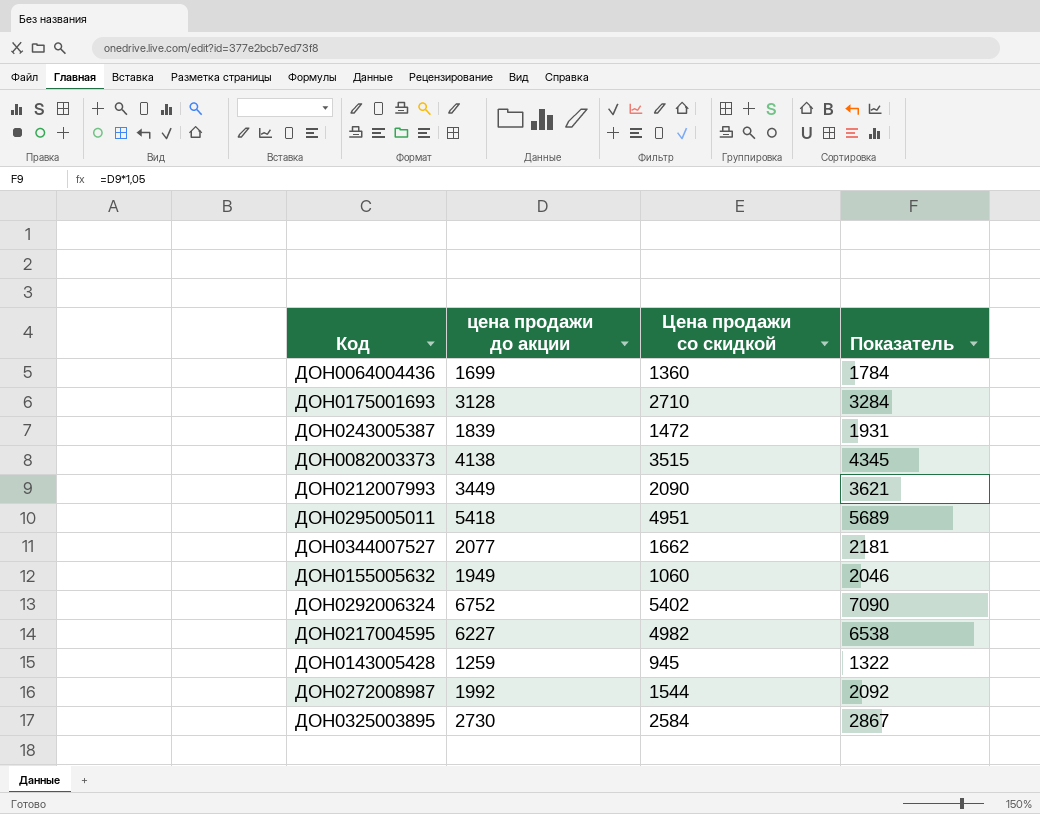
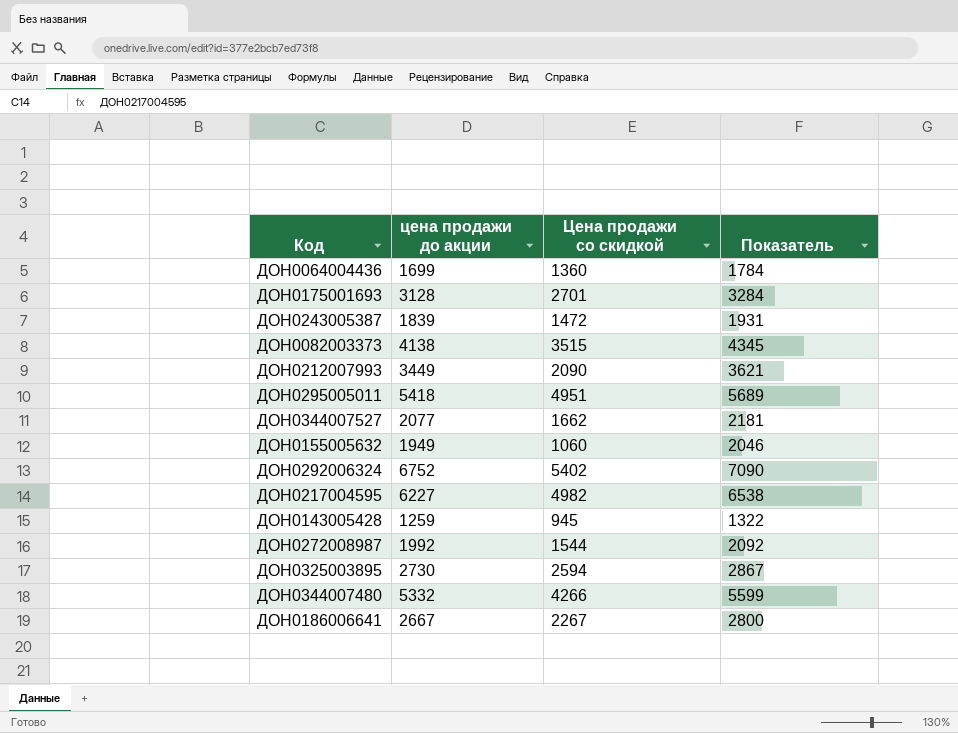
ДОН0175001693 | Цена продажи со скидкой: 2710 -> 2701
ДОН0325003895 | Цена продажи со скидкой: 2584 -> 2594
row ДОН0344007480: none -> 5332 | 4266 | 5599
row ДОН0186006641: none -> 2667 | 2267 | 2800

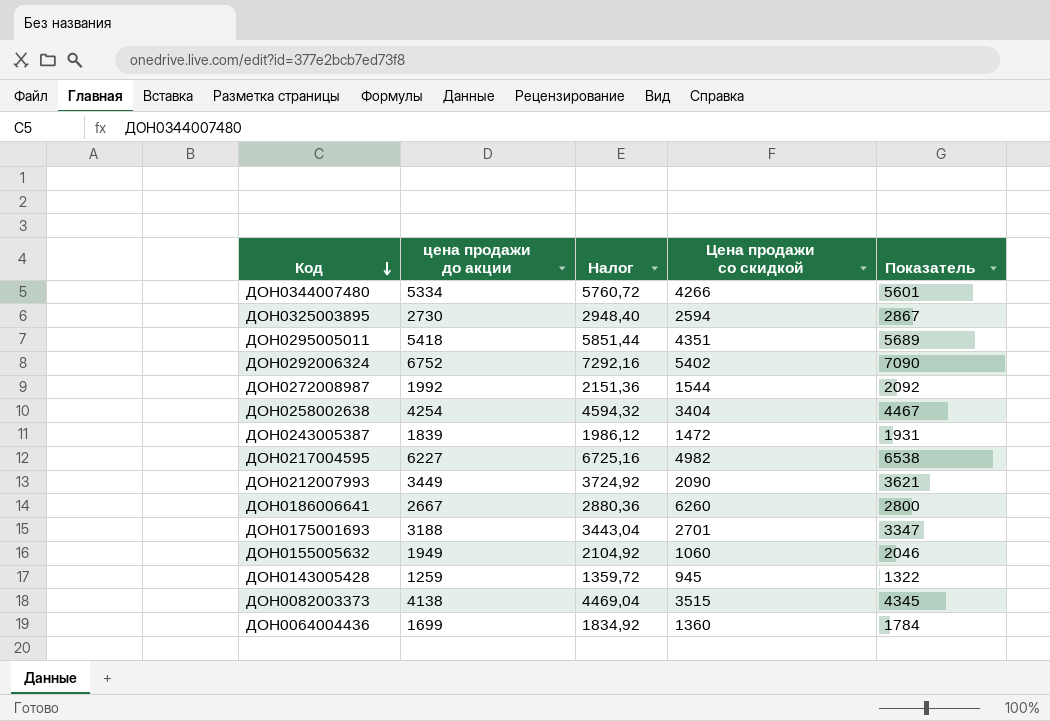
row order: none -> Код descending
column Налог | formula: none -> [цена продажи до акции] * 1,08
row ДОН0344007527: 2077 | 1662 | 2181 -> none
ДОН0344007480 | цена продажи до акции: 5332 -> 5334
ДОН0344007480 | Показатель: 5599 -> 5601
ДОН0295005011 | Цена продажи со скидкой: 4951 -> 4351
row ДОН0258002638: none -> 4254 | 4594,32 | 3404 | 4467
ДОН0186006641 | Цена продажи со скидкой: 2267 -> 6260
ДОН0175001693 | цена продажи до акции: 3128 -> 3188
ДОН0175001693 | Показатель: 3284 -> 3347

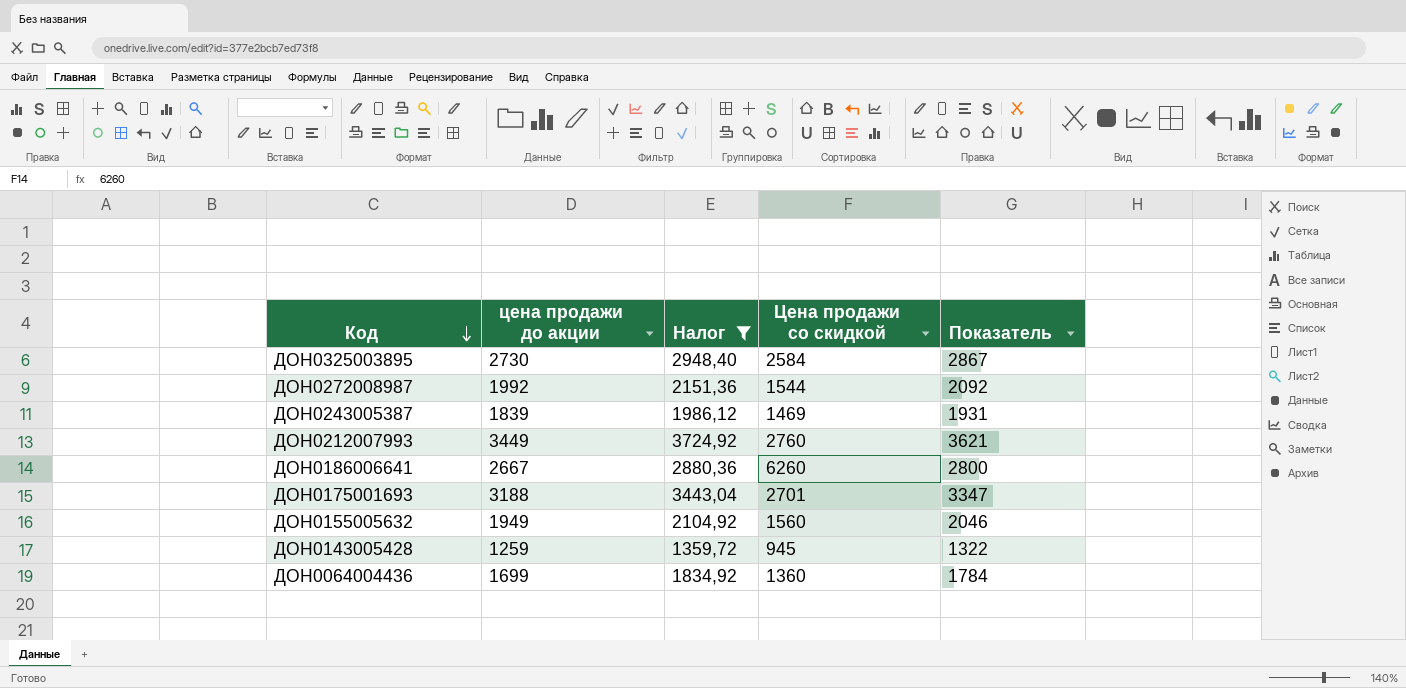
filter: none -> Налог <= 3724,92
ДОН0325003895 | Цена продажи со скидкой: 2594 -> 2584
ДОН0243005387 | Цена продажи со скидкой: 1472 -> 1469
ДОН0212007993 | Цена продажи со скидкой: 2090 -> 2760
ДОН0155005632 | Цена продажи со скидкой: 1060 -> 1560

